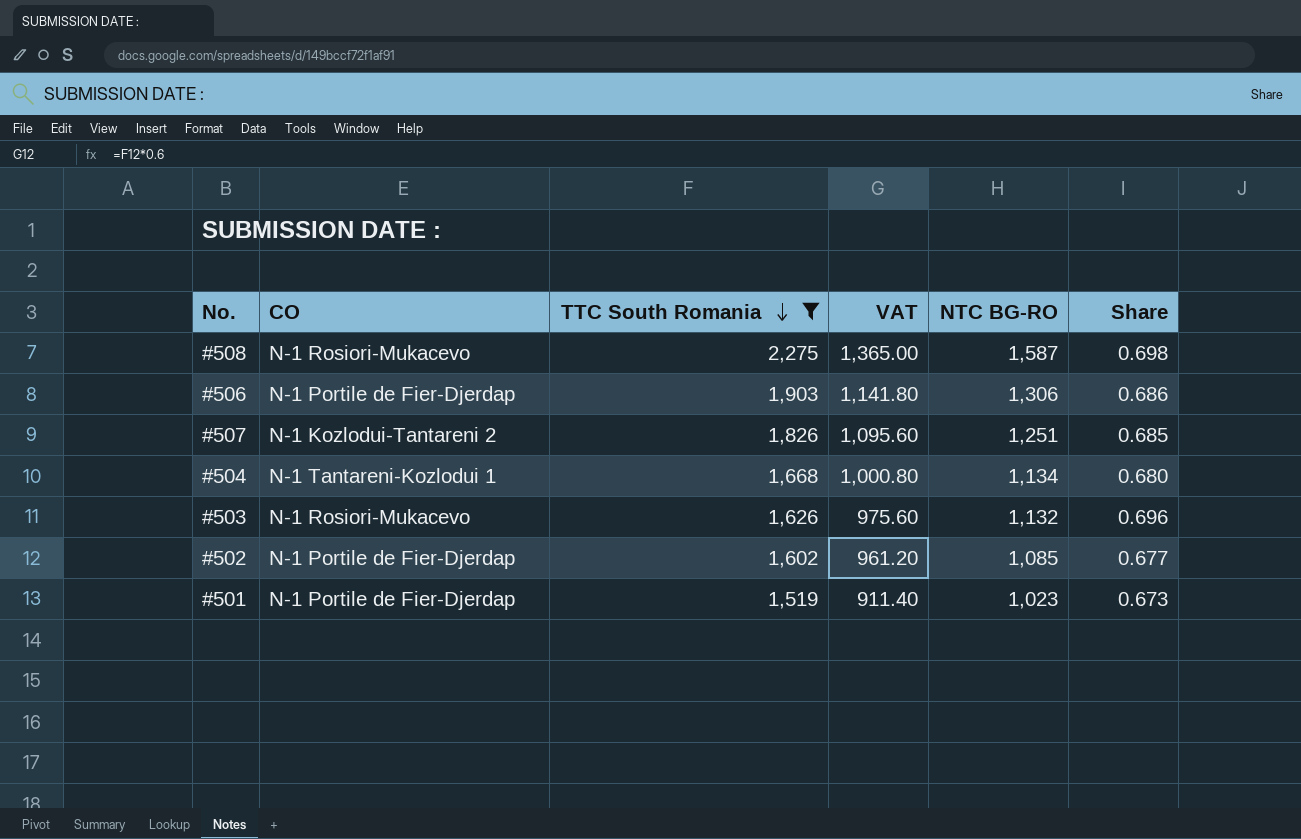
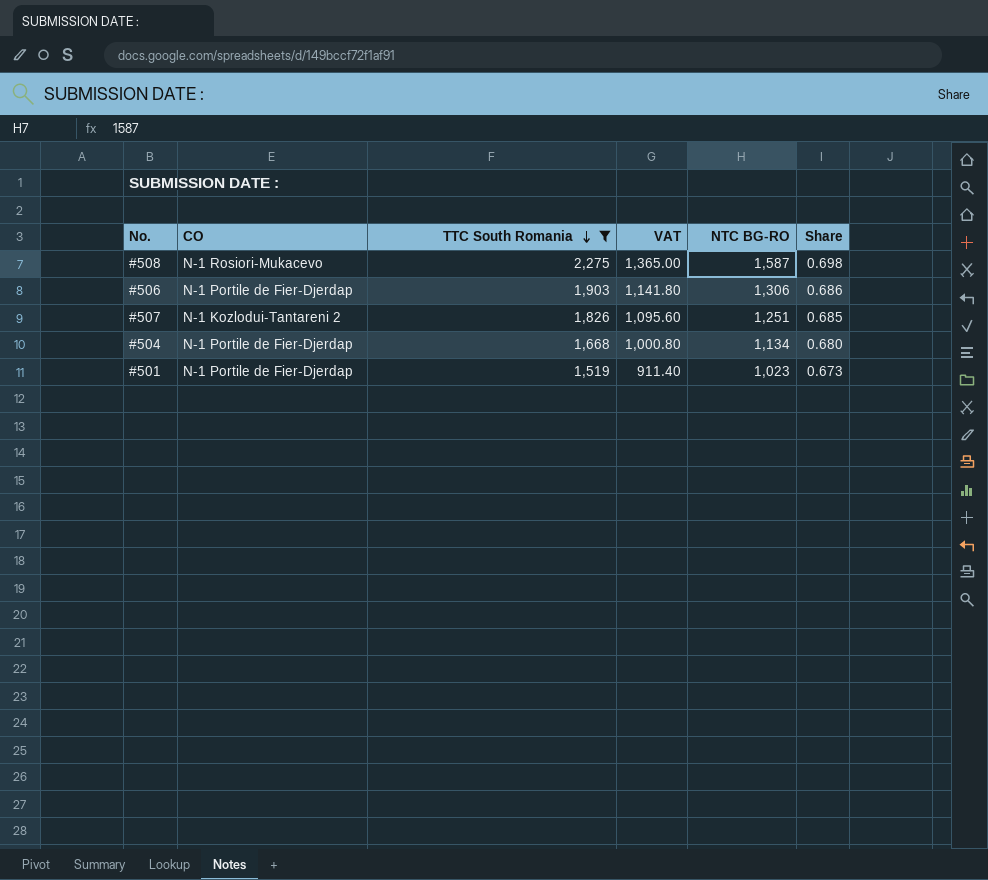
row #503: N-1 Rosiori-Mukacevo | 1,626 | 975.60 | 1,132 | 0.696 -> none
row #502: N-1 Portile de Fier-Djerdap | 1,602 | 961.20 | 1,085 | 0.677 -> none
#504 | CO: N-1 Tantareni-Kozlodui 1 -> N-1 Portile de Fier-Djerdap

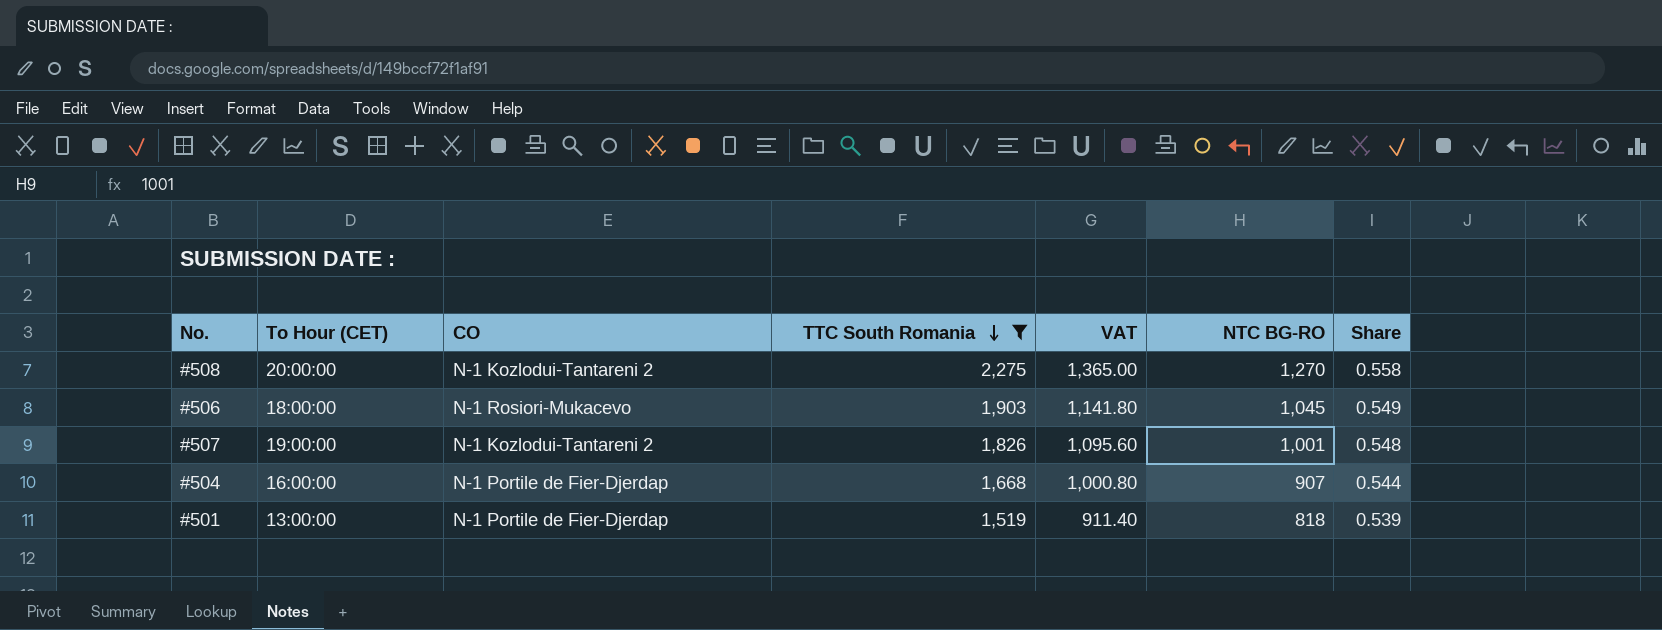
column To Hour (CET) | position: none -> 2
#508 | CO: N-1 Rosiori-Mukacevo -> N-1 Kozlodui-Tantareni 2
#508 | NTC BG-RO: 1,587 -> 1,270
#508 | Share: 0.698 -> 0.558
#506 | CO: N-1 Portile de Fier-Djerdap -> N-1 Rosiori-Mukacevo
#506 | NTC BG-RO: 1,306 -> 1,045
#506 | Share: 0.686 -> 0.549
#507 | NTC BG-RO: 1,251 -> 1,001
#507 | Share: 0.685 -> 0.548
#504 | NTC BG-RO: 1,134 -> 907
#504 | Share: 0.680 -> 0.544
#501 | NTC BG-RO: 1,023 -> 818
#501 | Share: 0.673 -> 0.539

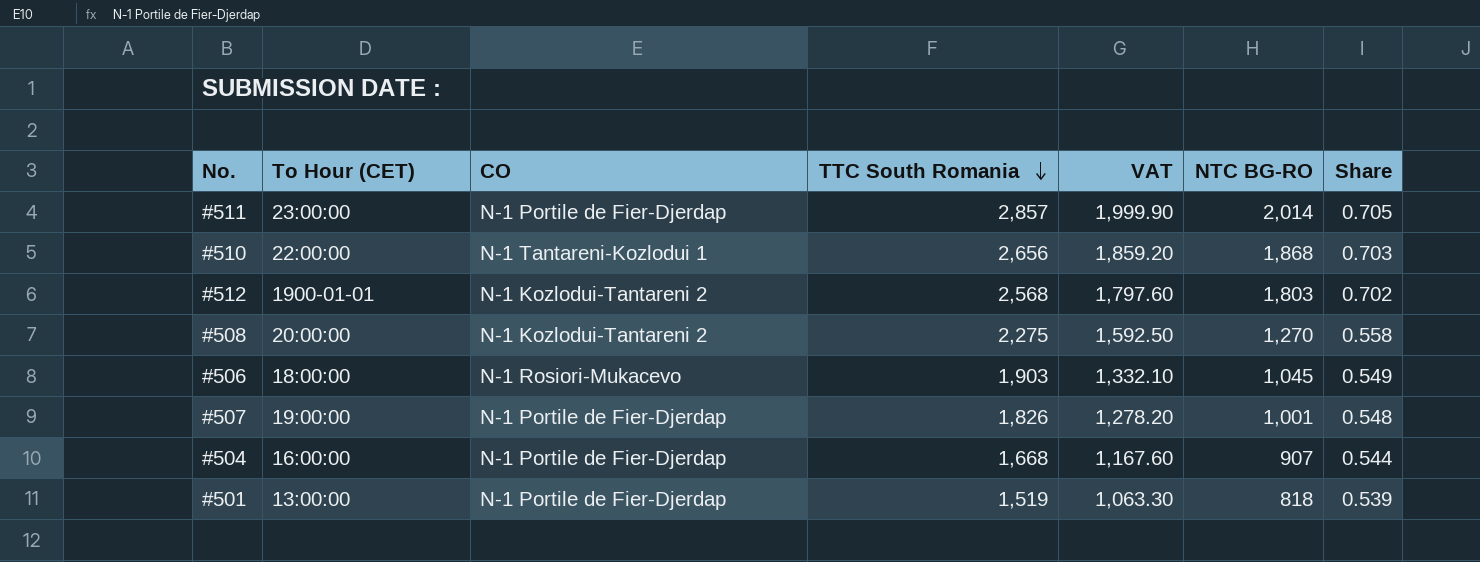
filter: TTC South Romania <= 2,275 -> none
column VAT | formula: [TTC South Romania] * 0.6 -> [TTC South Romania] * 0.7
#507 | CO: N-1 Kozlodui-Tantareni 2 -> N-1 Portile de Fier-Djerdap

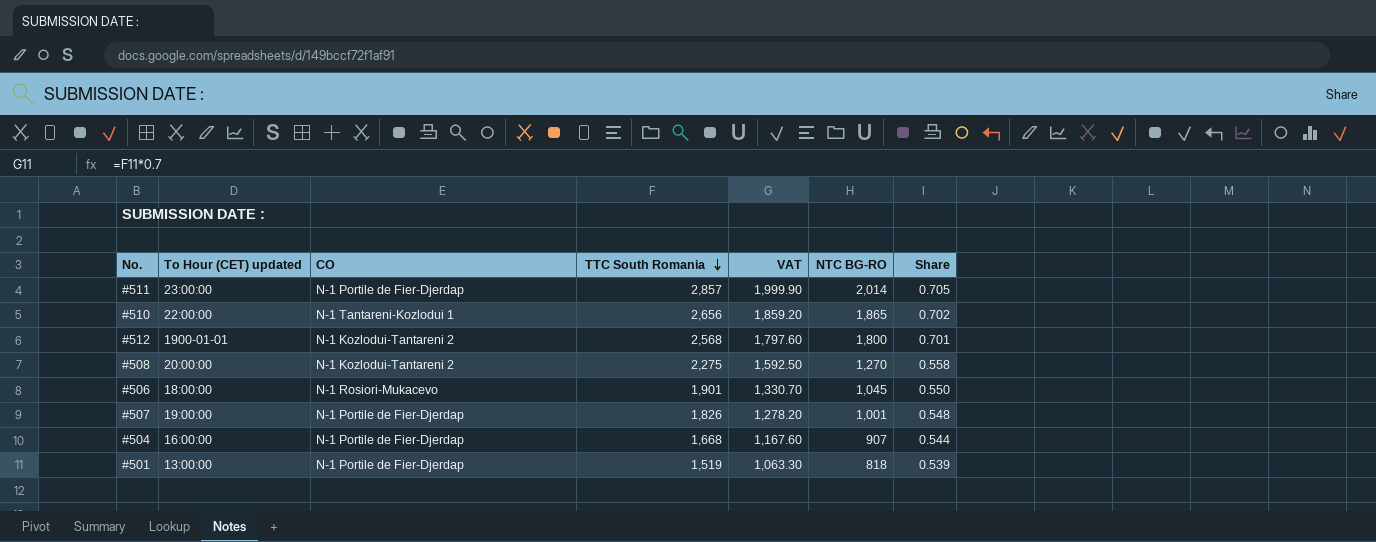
column name: To Hour (CET) -> To Hour (CET) updated
#510 | NTC BG-RO: 1,868 -> 1,865
#510 | Share: 0.703 -> 0.702
#512 | NTC BG-RO: 1,803 -> 1,800
#512 | Share: 0.702 -> 0.701
#506 | TTC South Romania: 1,903 -> 1,901
#506 | VAT: 1,332.10 -> 1,330.70
#506 | Share: 0.549 -> 0.550

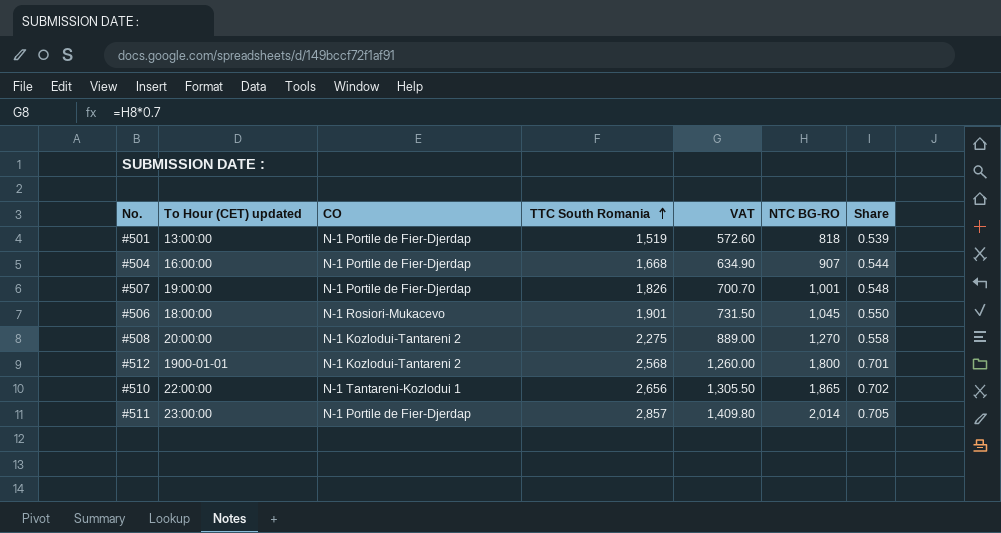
row order: TTC South Romania descending -> TTC South Romania ascending
column VAT | formula: [TTC South Romania] * 0.7 -> [NTC BG-RO] * 0.7

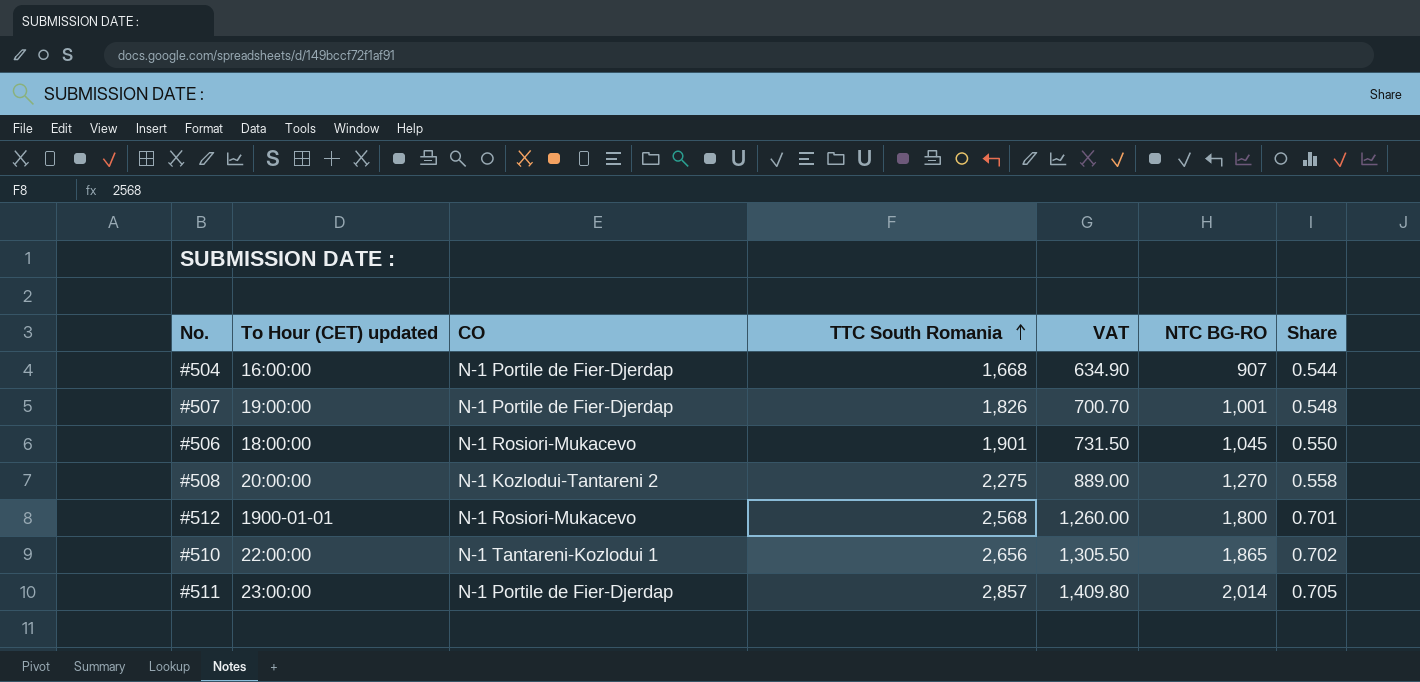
row #501: 13:00:00 | N-1 Portile de Fier-Djerdap | 1,519 | 572.60 | 818 | 0.539 -> none
#512 | CO: N-1 Kozlodui-Tantareni 2 -> N-1 Rosiori-Mukacevo

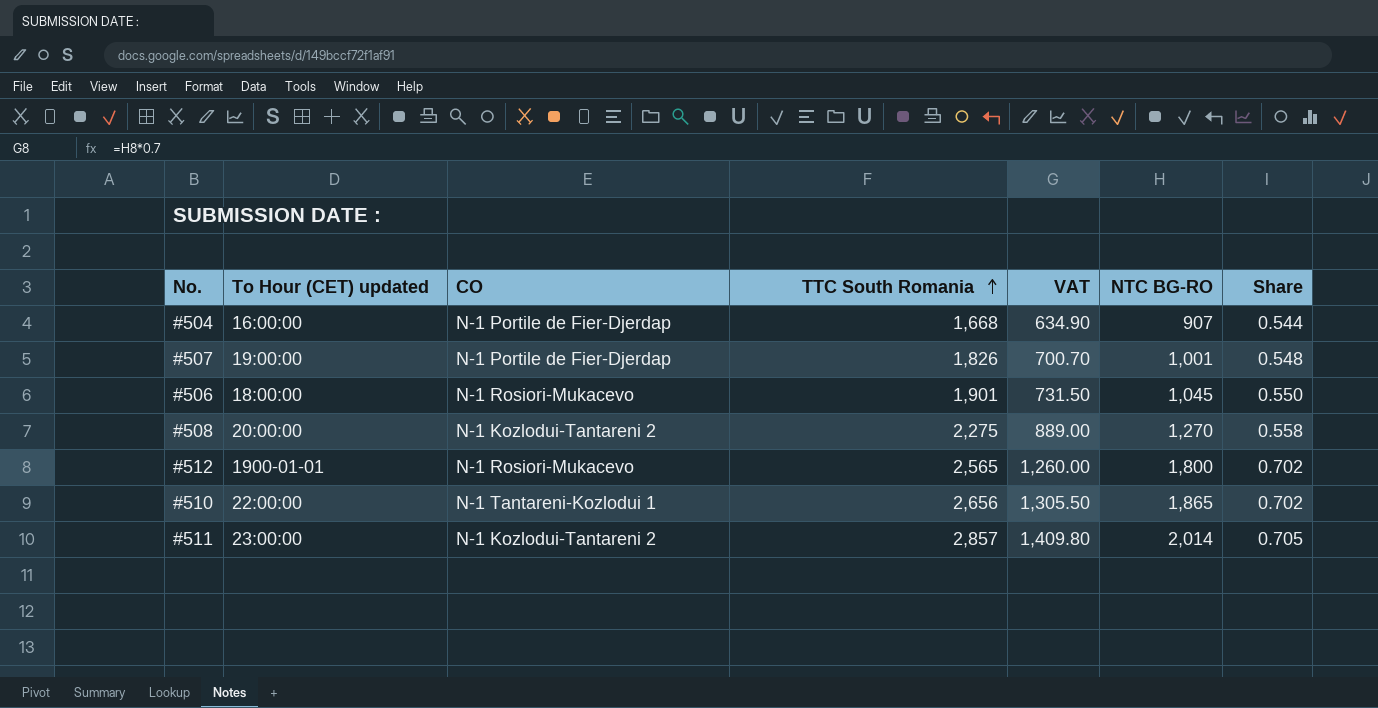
#512 | TTC South Romania: 2,568 -> 2,565
#512 | Share: 0.701 -> 0.702
#511 | CO: N-1 Portile de Fier-Djerdap -> N-1 Kozlodui-Tantareni 2

